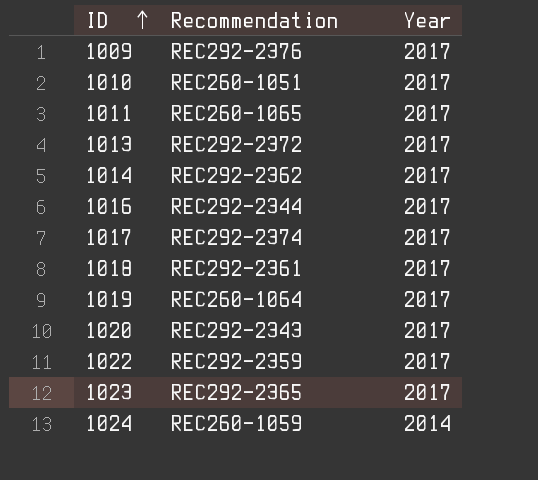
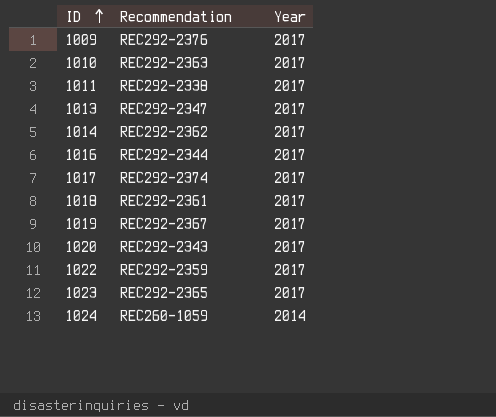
1010 | Recommendation: REC260-1051 -> REC292-2363
1011 | Recommendation: REC260-1065 -> REC292-2338
1013 | Recommendation: REC292-2372 -> REC292-2347
1019 | Recommendation: REC260-1064 -> REC292-2367

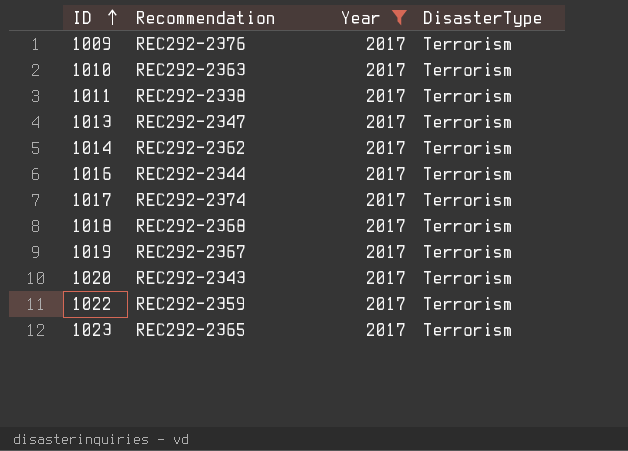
filter: none -> Year = 2017
column DisasterType | position: none -> 4
1018 | Recommendation: REC292-2361 -> REC292-2368

